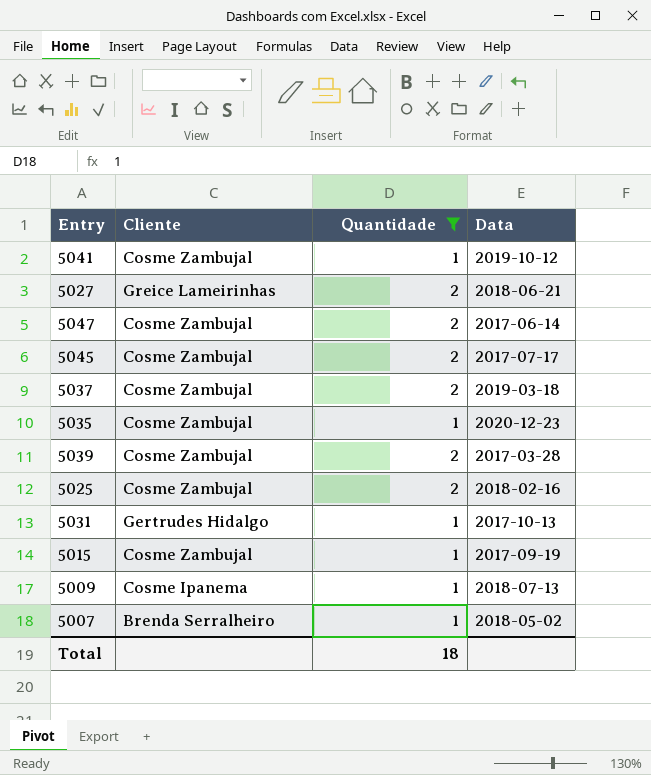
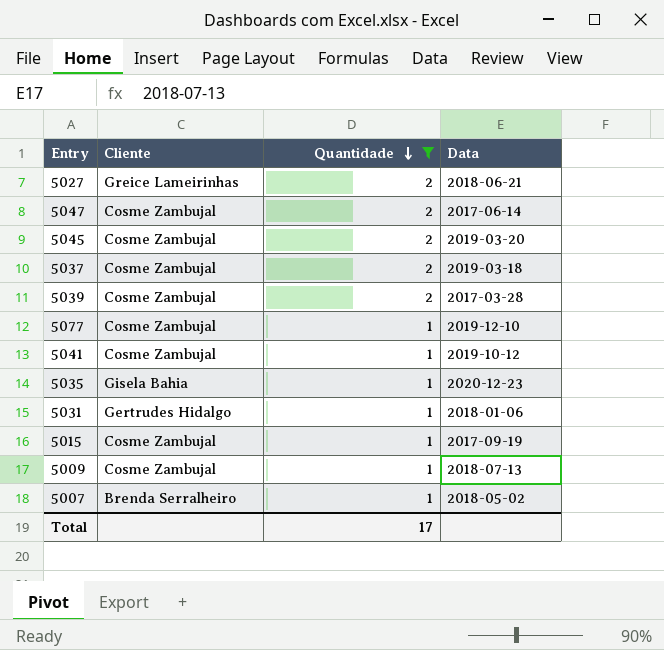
row order: none -> Quantidade descending
row 5025: Cosme Zambujal | 2 | 2018-02-16 -> none
5045 | Data: 2017-07-17 -> 2019-03-20
row 5077: none -> Cosme Zambujal | 1 | 2019-12-10
5035 | Cliente: Cosme Zambujal -> Gisela Bahia
5031 | Data: 2017-10-13 -> 2018-01-06
5009 | Cliente: Cosme Ipanema -> Cosme Zambujal
Total | Quantidade: 18 -> 17

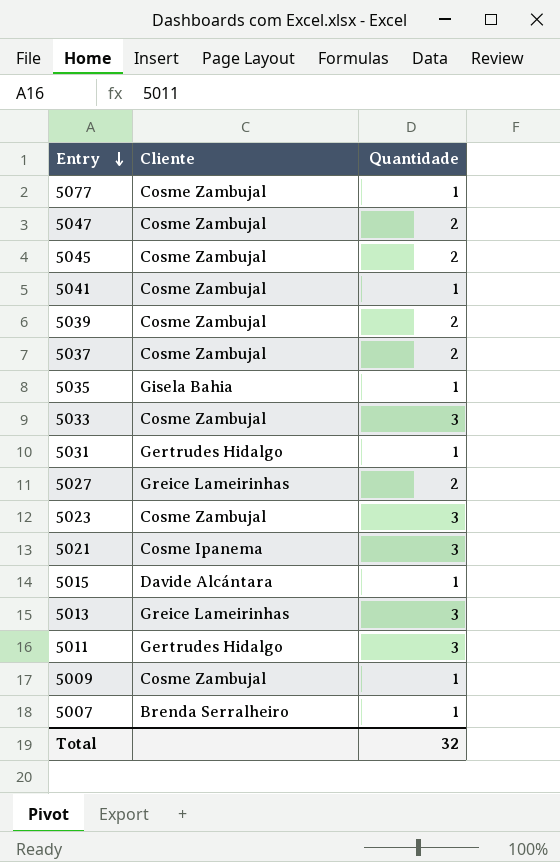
filter: Quantidade != 3 -> none
row order: Quantidade descending -> Entry descending
column Data | position: 4 -> none
5015 | Cliente: Cosme Zambujal -> Davide Alcántara
Total | Quantidade: 17 -> 32

